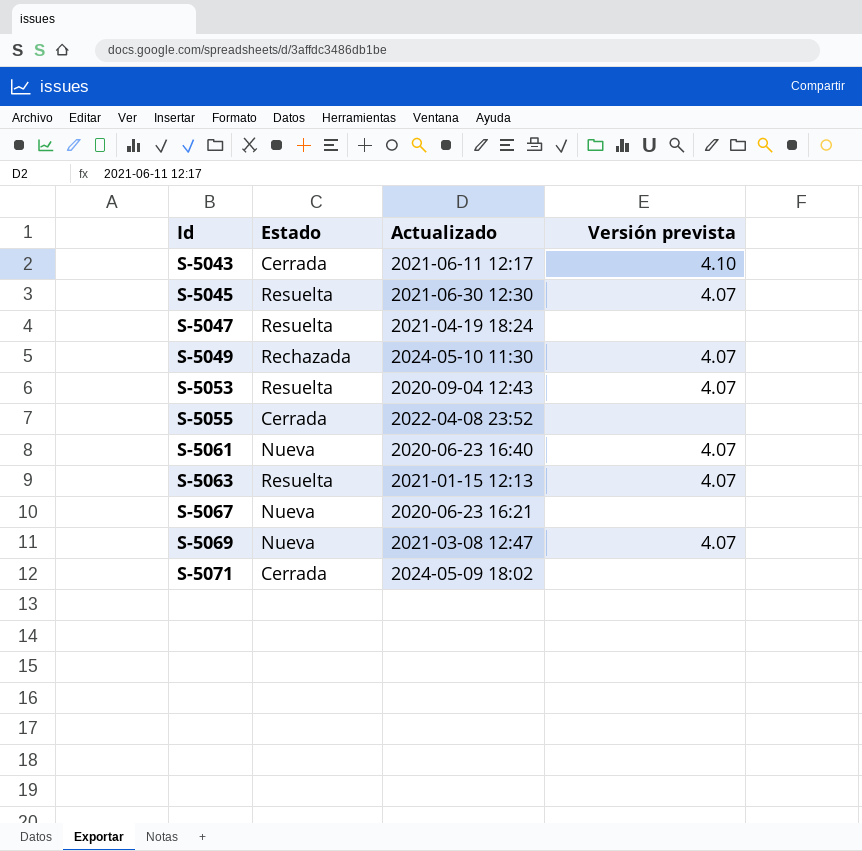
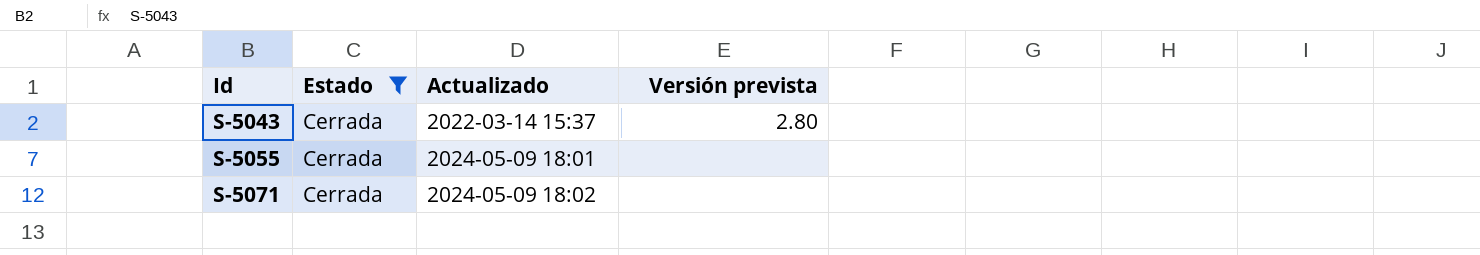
filter: none -> Estado = Cerrada
S-5043 | Actualizado: 2021-06-11 12:17 -> 2022-03-14 15:37
S-5043 | Versión prevista: 4.10 -> 2.80
S-5055 | Actualizado: 2022-04-08 23:52 -> 2024-05-09 18:01

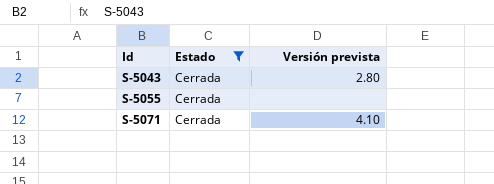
column Actualizado | position: 3 -> none
S-5071 | Versión prevista: none -> 4.10

